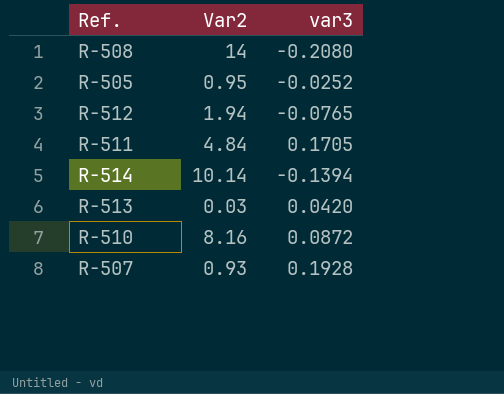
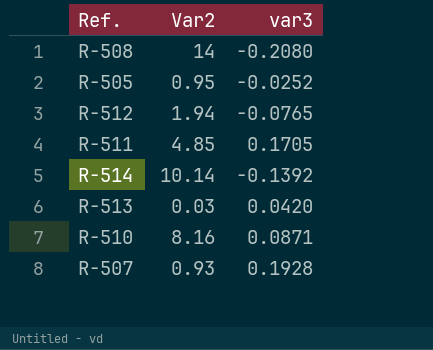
R-511 | Var2: 4.84 -> 4.85
R-514 | var3: -0.1394 -> -0.1392
R-510 | var3: 0.0872 -> 0.0871

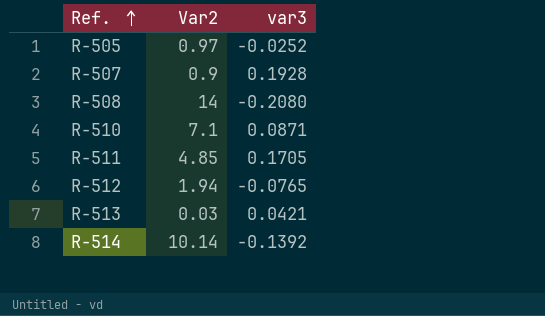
row order: none -> Ref. ascending
R-505 | Var2: 0.95 -> 0.97
R-507 | Var2: 0.93 -> 0.9
R-510 | Var2: 8.16 -> 7.1
R-513 | var3: 0.0420 -> 0.0421

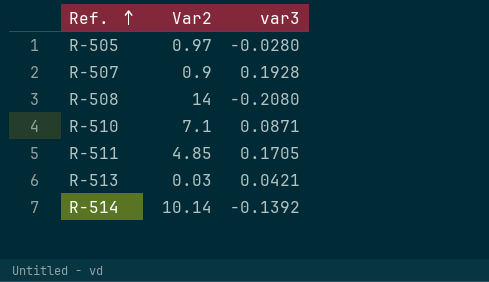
row R-512: 1.94 | -0.0765 -> none
R-505 | var3: -0.0252 -> -0.0280

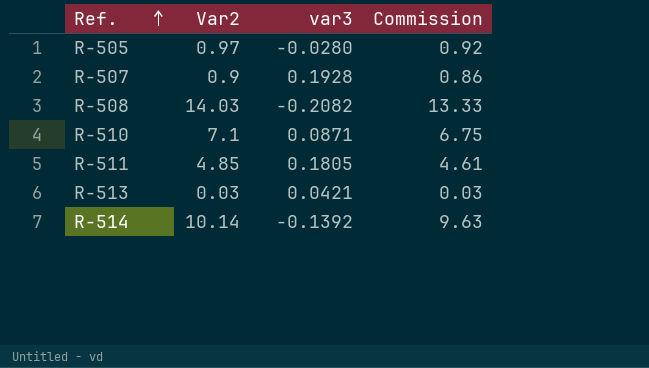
column Commission | formula: none -> [Var2] * 0.95
R-508 | Var2: 14 -> 14.03
R-508 | var3: -0.2080 -> -0.2082
R-511 | var3: 0.1705 -> 0.1805

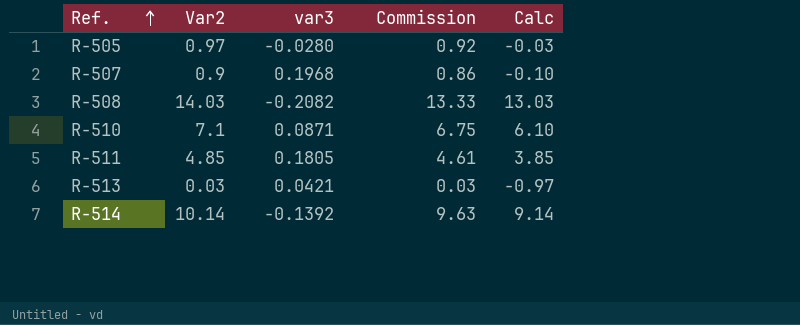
column Calc | formula: none -> [Var2] - 1
R-507 | var3: 0.1928 -> 0.1968

